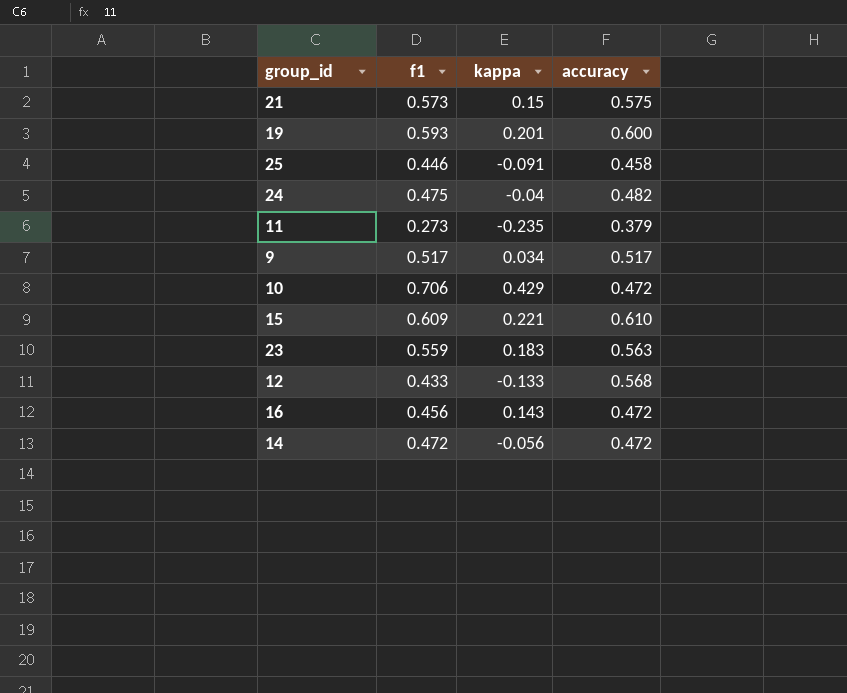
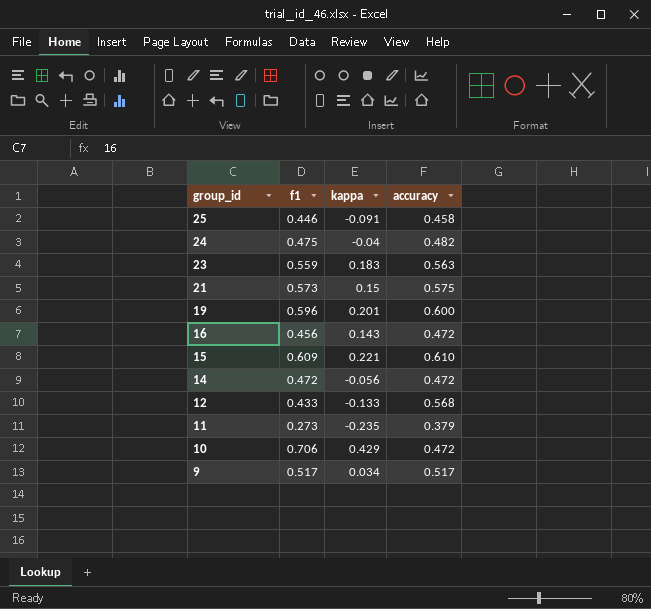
row order: none -> group_id descending
19 | f1: 0.593 -> 0.596

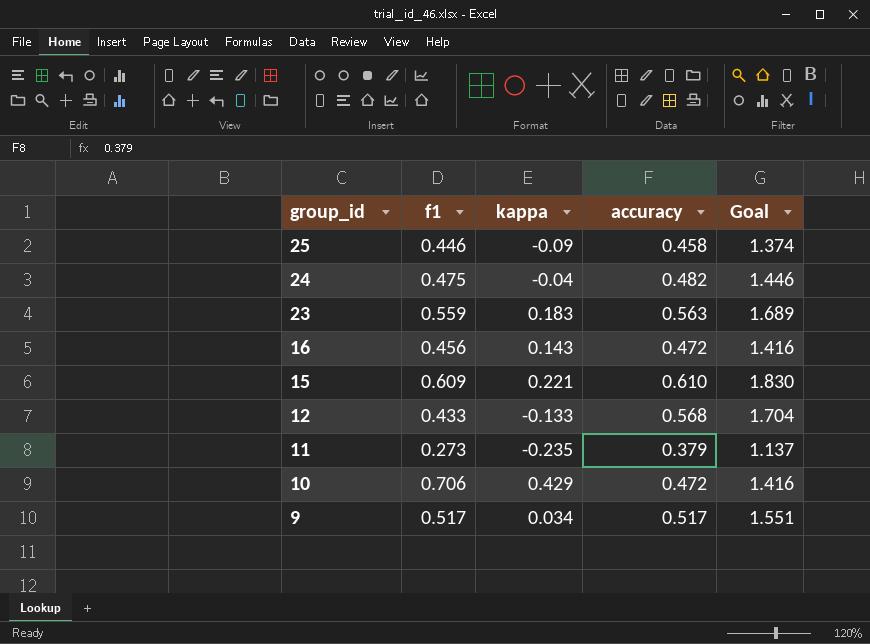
column Goal | formula: none -> [accuracy] * 3
row 21: 0.573 | 0.15 | 0.575 -> none
row 19: 0.596 | 0.201 | 0.600 -> none
row 14: 0.472 | -0.056 | 0.472 -> none
25 | kappa: -0.091 -> -0.09

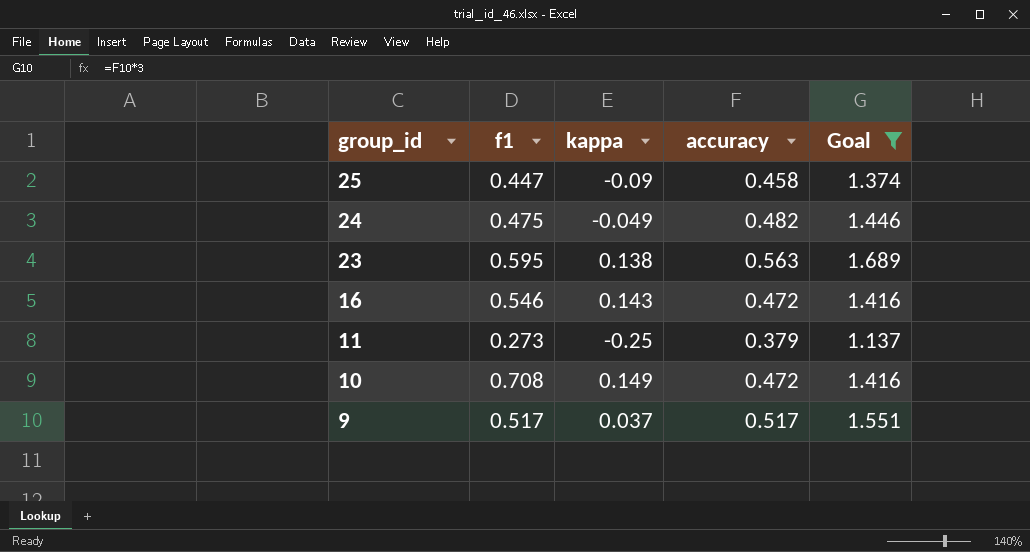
filter: none -> Goal <= 1.689
25 | f1: 0.446 -> 0.447
24 | kappa: -0.04 -> -0.049
23 | f1: 0.559 -> 0.595
23 | kappa: 0.183 -> 0.138
16 | f1: 0.456 -> 0.546
11 | kappa: -0.235 -> -0.25
10 | f1: 0.706 -> 0.708
10 | kappa: 0.429 -> 0.149
9 | kappa: 0.034 -> 0.037

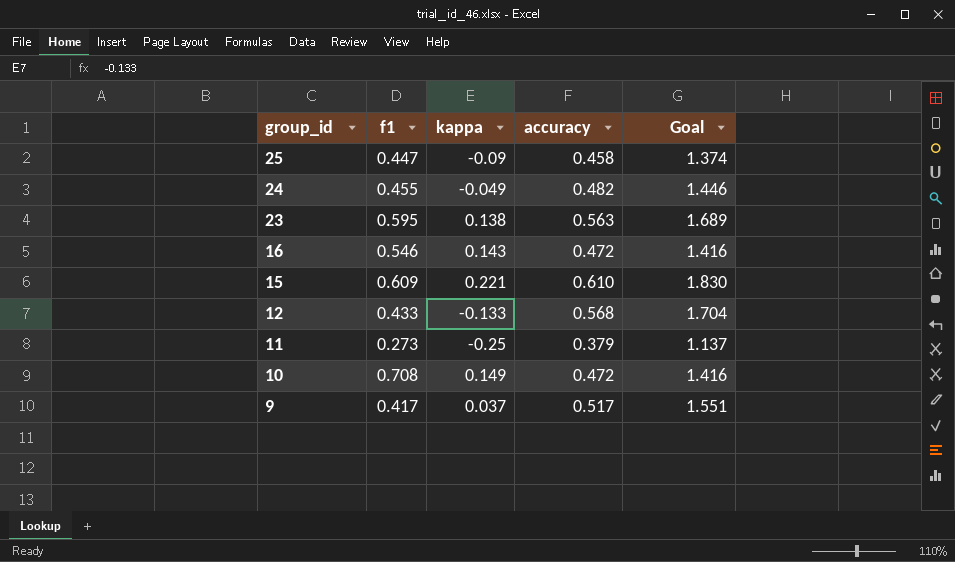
filter: Goal <= 1.689 -> none
24 | f1: 0.475 -> 0.455
9 | f1: 0.517 -> 0.417

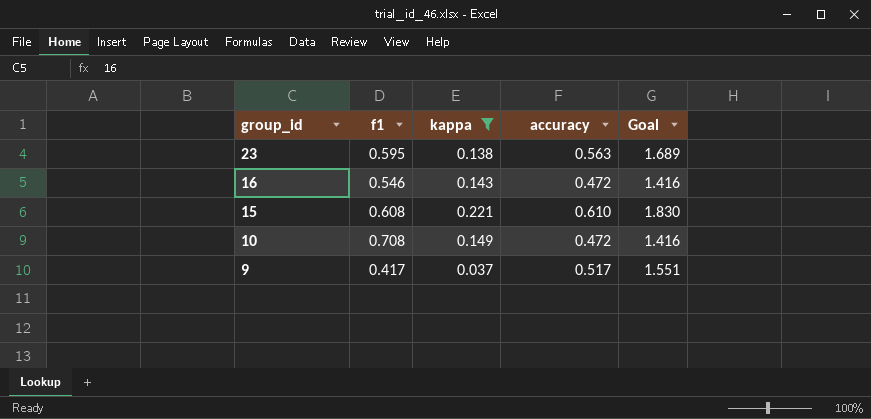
filter: none -> kappa >= 0.037
15 | f1: 0.609 -> 0.608

